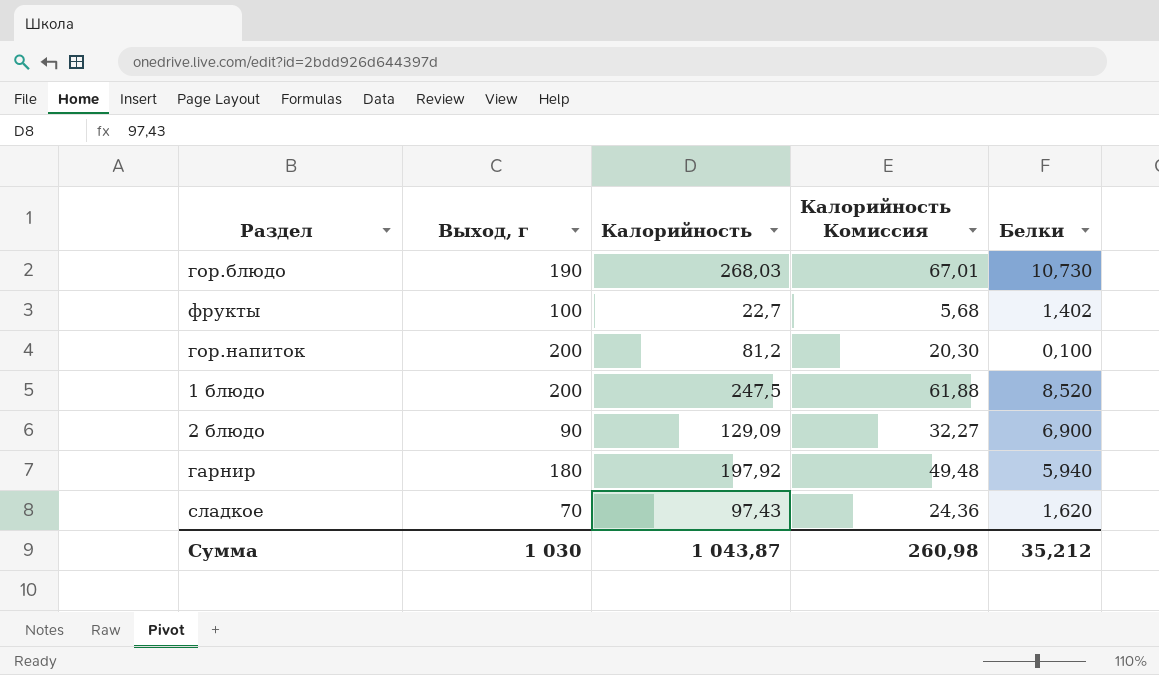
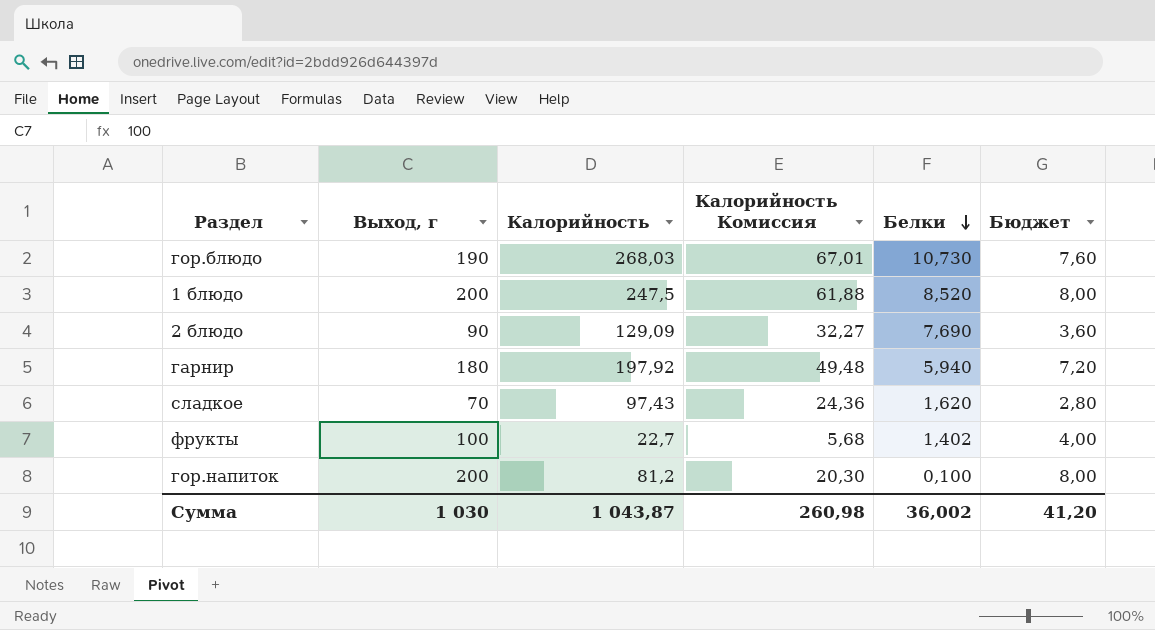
row order: none -> Белки descending
column Бюджет | formula: none -> [Выход, г] * 0,04
2 блюдо | Белки: 6,900 -> 7,690
Сумма | Белки: 35,212 -> 36,002

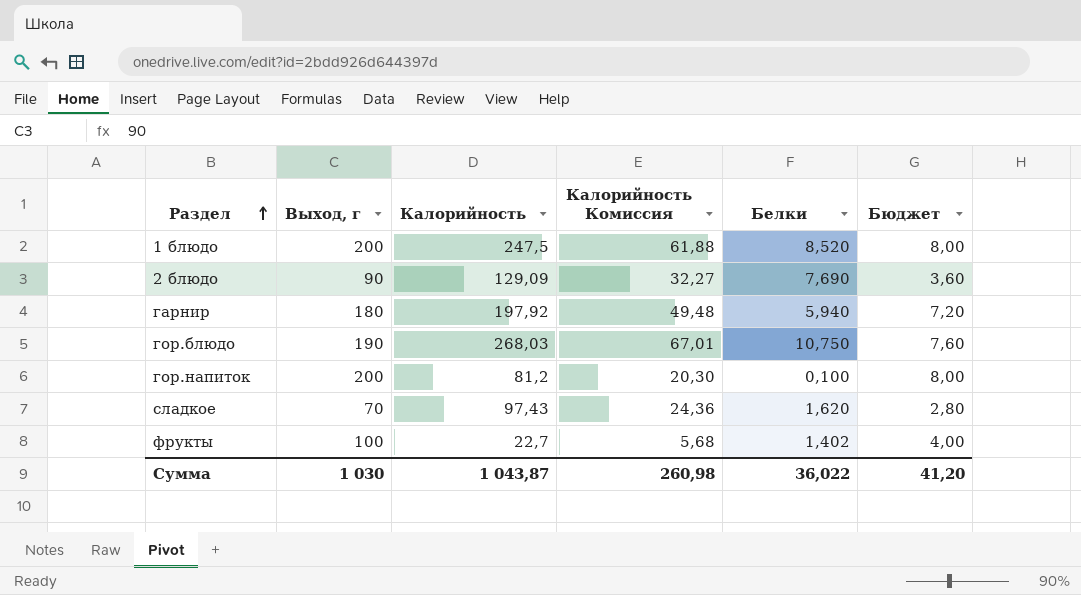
row order: Белки descending -> Раздел ascending
гор.блюдо | Белки: 10,730 -> 10,750
Сумма | Белки: 36,002 -> 36,022

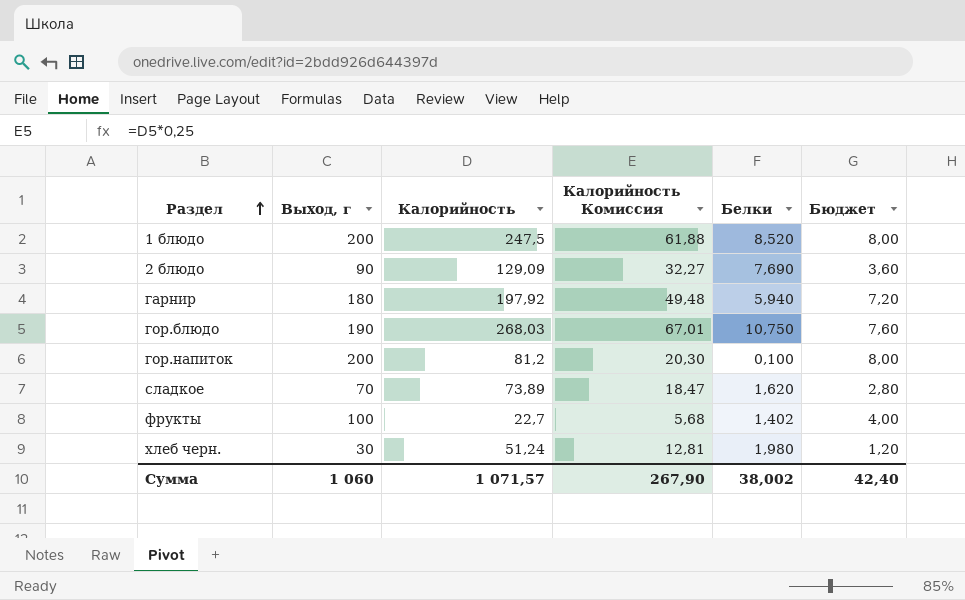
сладкое | Калорийность: 97,43 -> 73,89
сладкое | Калорийность Комиссия: 24,36 -> 18,47
row хлеб черн.: none -> 30 | 51,24 | 12,81 | 1,980 | 1,20
Сумма | Выход, г: 1 030 -> 1 060
Сумма | Калорийность: 1 043,87 -> 1 071,57
Сумма | Калорийность Комиссия: 260,98 -> 267,90
Сумма | Белки: 36,022 -> 38,002
Сумма | Бюджет: 41,20 -> 42,40

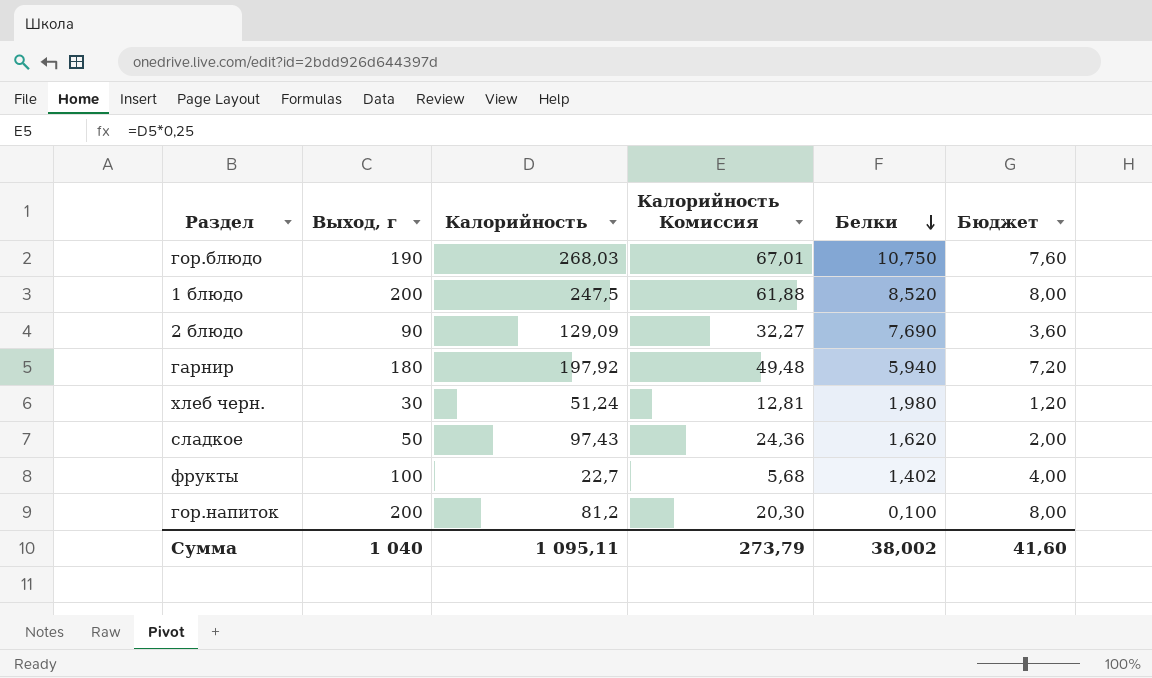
row order: Раздел ascending -> Белки descending
сладкое | Выход, г: 70 -> 50
сладкое | Калорийность: 73,89 -> 97,43
сладкое | Калорийность Комиссия: 18,47 -> 24,36
сладкое | Бюджет: 2,80 -> 2,00
Сумма | Выход, г: 1 060 -> 1 040
Сумма | Калорийность: 1 071,57 -> 1 095,11
Сумма | Калорийность Комиссия: 267,90 -> 273,79
Сумма | Бюджет: 42,40 -> 41,60

